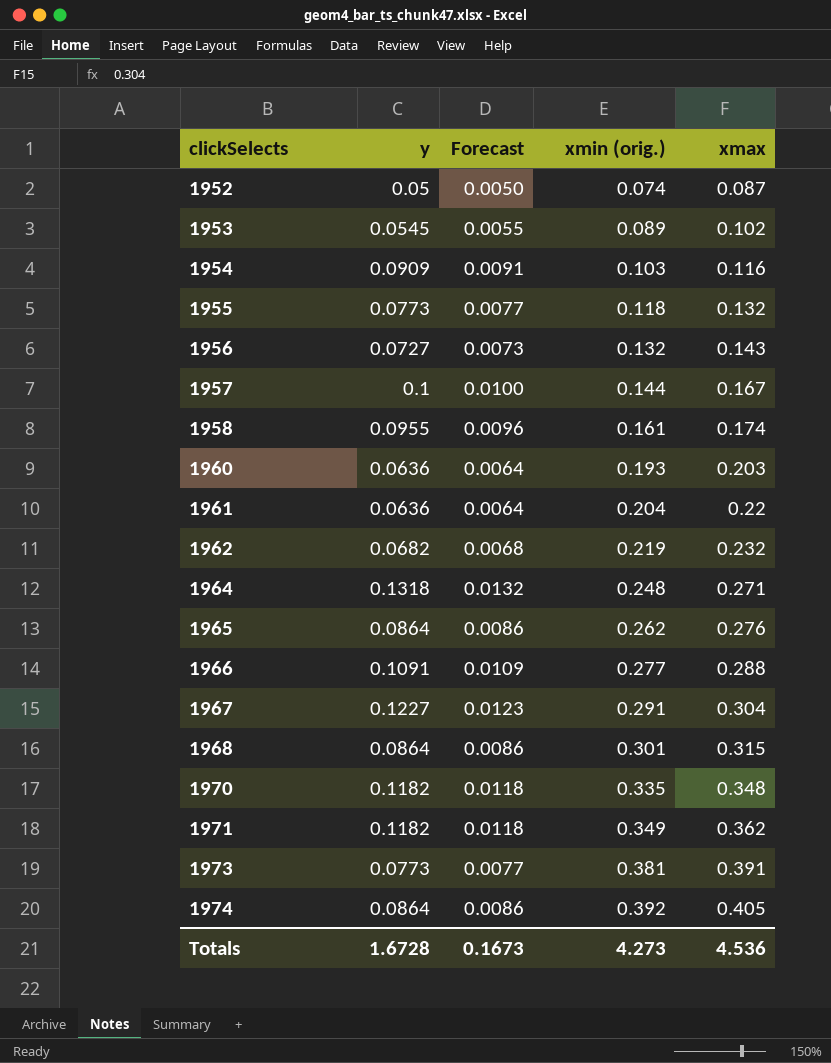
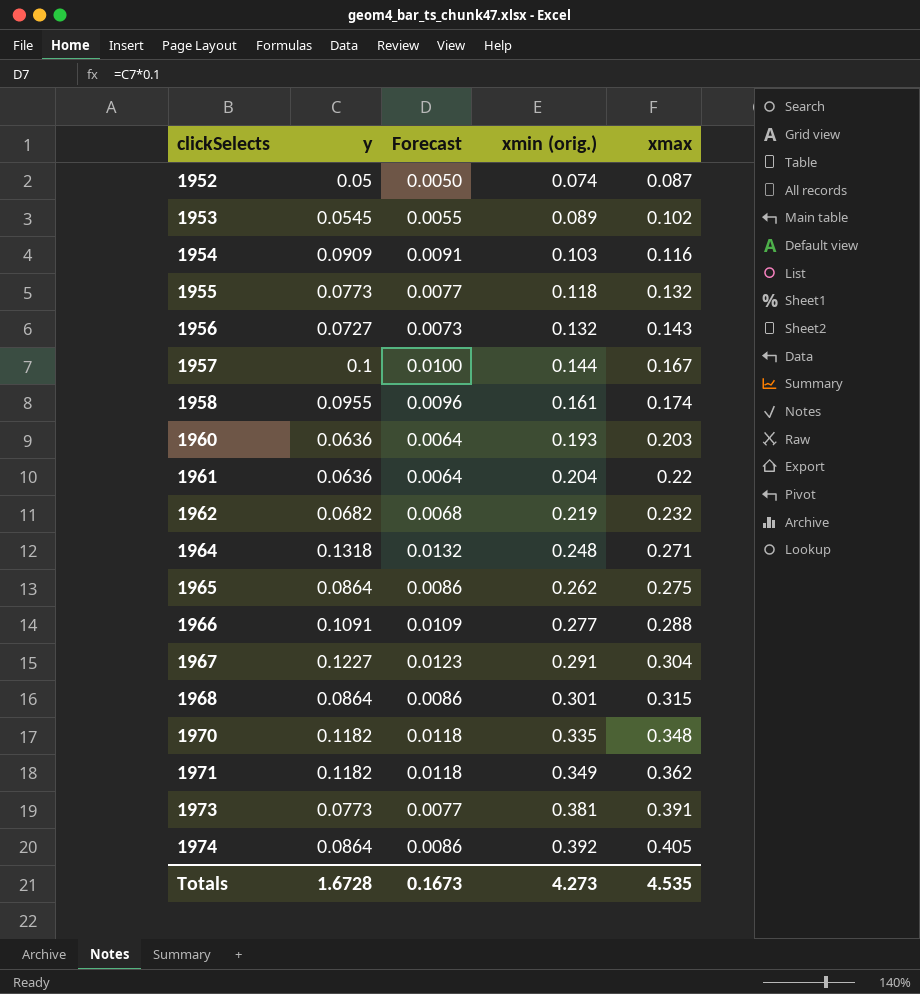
1965 | xmax: 0.276 -> 0.275
Totals | xmax: 4.536 -> 4.535

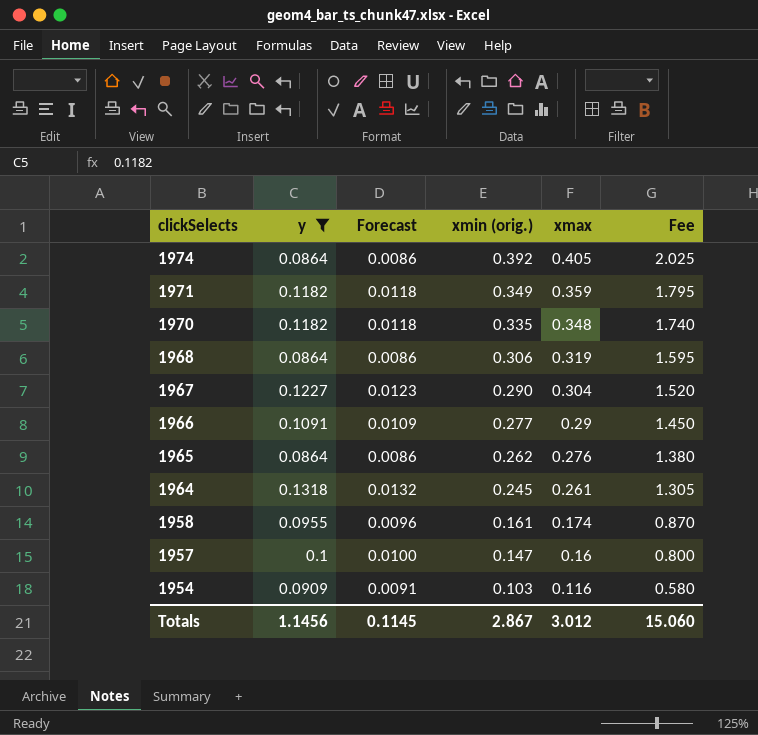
filter: none -> y >= 0.0864
row order: clickSelects ascending -> clickSelects descending
column Fee | formula: none -> [xmax] * 5
1971 | xmax: 0.362 -> 0.359
1968 | xmin (orig.): 0.301 -> 0.306
1968 | xmax: 0.315 -> 0.319
1967 | xmin (orig.): 0.291 -> 0.290
1966 | xmax: 0.288 -> 0.29
1965 | xmax: 0.275 -> 0.276
1964 | xmin (orig.): 0.248 -> 0.245
1964 | xmax: 0.271 -> 0.261
1957 | xmin (orig.): 0.144 -> 0.147
1957 | xmax: 0.167 -> 0.16
Totals | y: 1.6728 -> 1.1456
Totals | Forecast: 0.1673 -> 0.1145
Totals | xmin (orig.): 4.273 -> 2.867
Totals | xmax: 4.535 -> 3.012

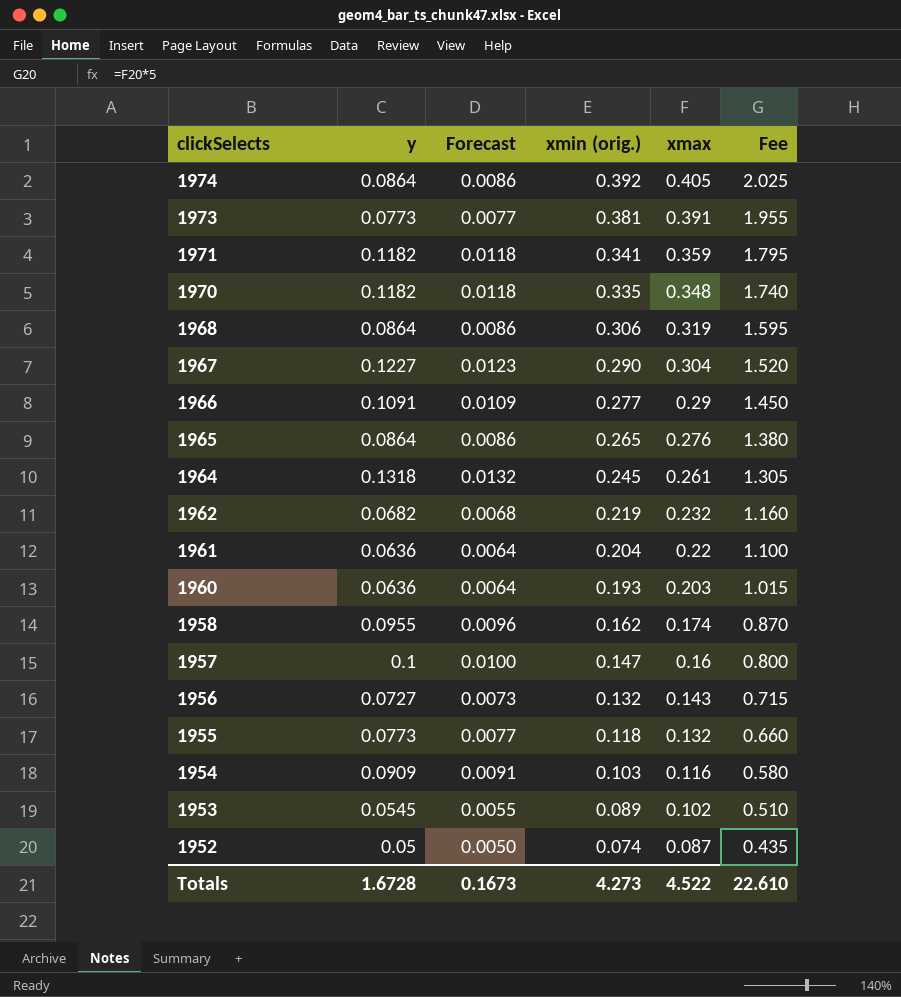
filter: y >= 0.0864 -> none
1971 | xmin (orig.): 0.349 -> 0.341
1965 | xmin (orig.): 0.262 -> 0.265
1958 | xmin (orig.): 0.161 -> 0.162
Totals | y: 1.1456 -> 1.6728
Totals | Forecast: 0.1145 -> 0.1673
Totals | xmin (orig.): 2.867 -> 4.273
Totals | xmax: 3.012 -> 4.522
Totals | Fee: 15.060 -> 22.610

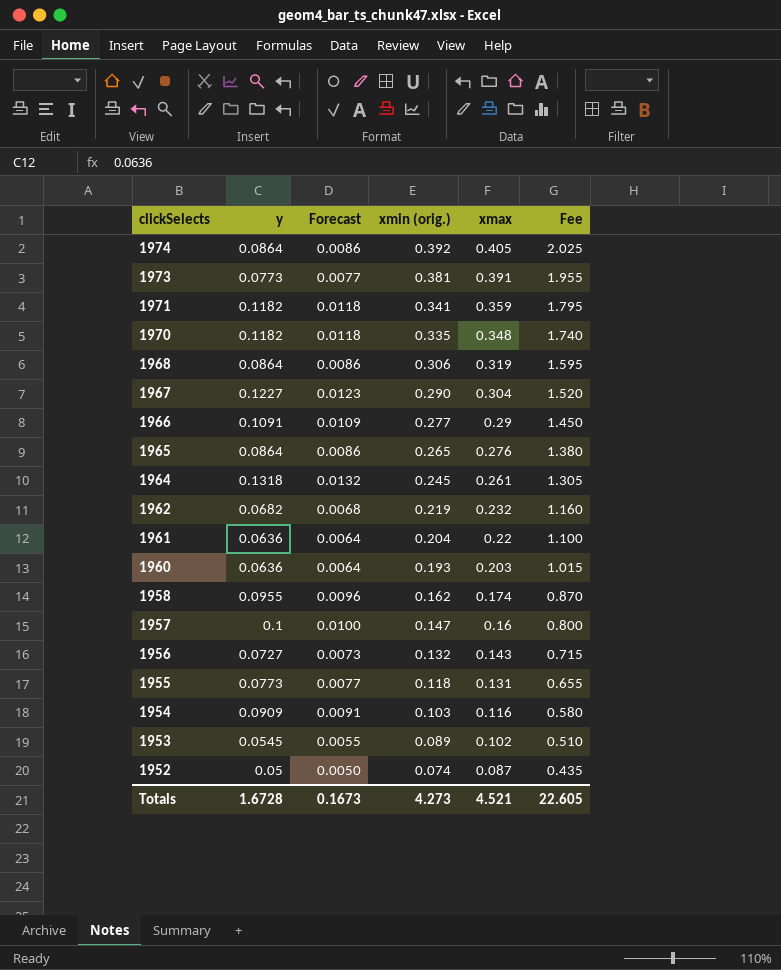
1955 | xmax: 0.132 -> 0.131
1955 | Fee: 0.660 -> 0.655
Totals | xmax: 4.522 -> 4.521
Totals | Fee: 22.610 -> 22.605

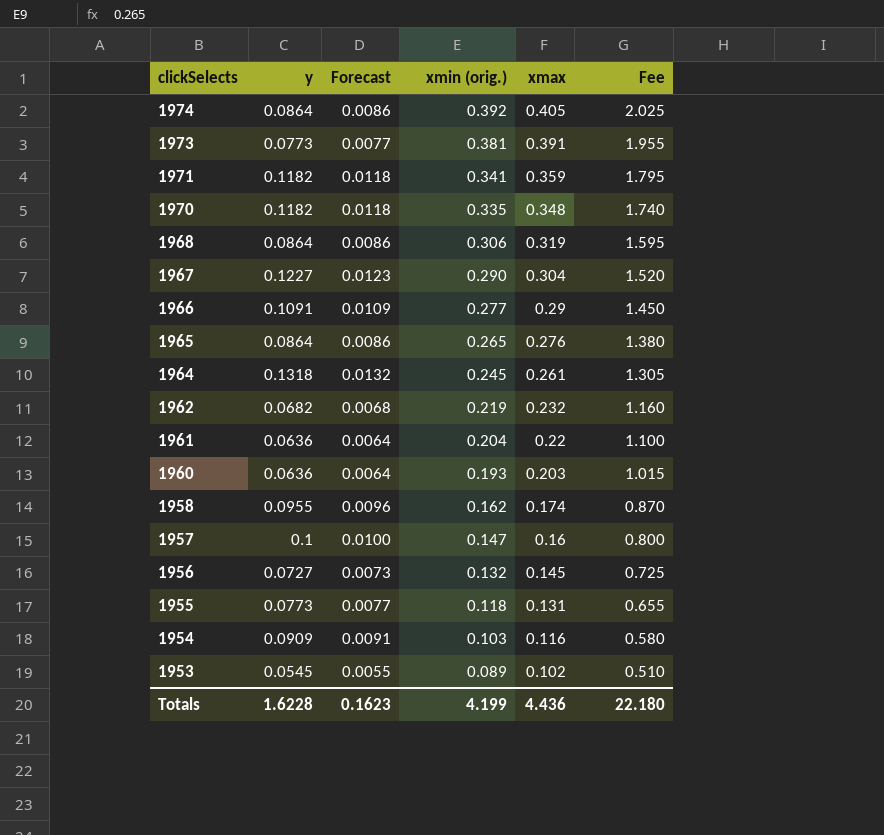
row 1952: 0.05 | 0.0050 | 0.074 | 0.087 | 0.435 -> none
1956 | xmax: 0.143 -> 0.145
1956 | Fee: 0.715 -> 0.725
Totals | y: 1.6728 -> 1.6228
Totals | Forecast: 0.1673 -> 0.1623
Totals | xmin (orig.): 4.273 -> 4.199
Totals | xmax: 4.521 -> 4.436
Totals | Fee: 22.605 -> 22.180

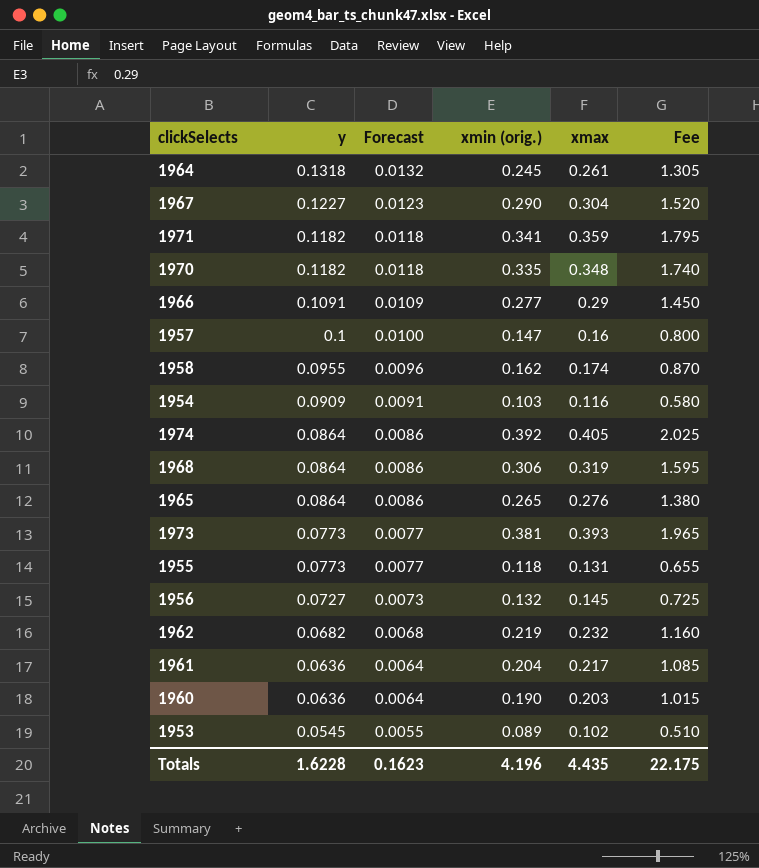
row order: clickSelects descending -> y descending
1973 | xmax: 0.391 -> 0.393
1973 | Fee: 1.955 -> 1.965
1961 | xmax: 0.22 -> 0.217
1961 | Fee: 1.100 -> 1.085
1960 | xmin (orig.): 0.193 -> 0.190
Totals | xmin (orig.): 4.199 -> 4.196
Totals | xmax: 4.436 -> 4.435
Totals | Fee: 22.180 -> 22.175

